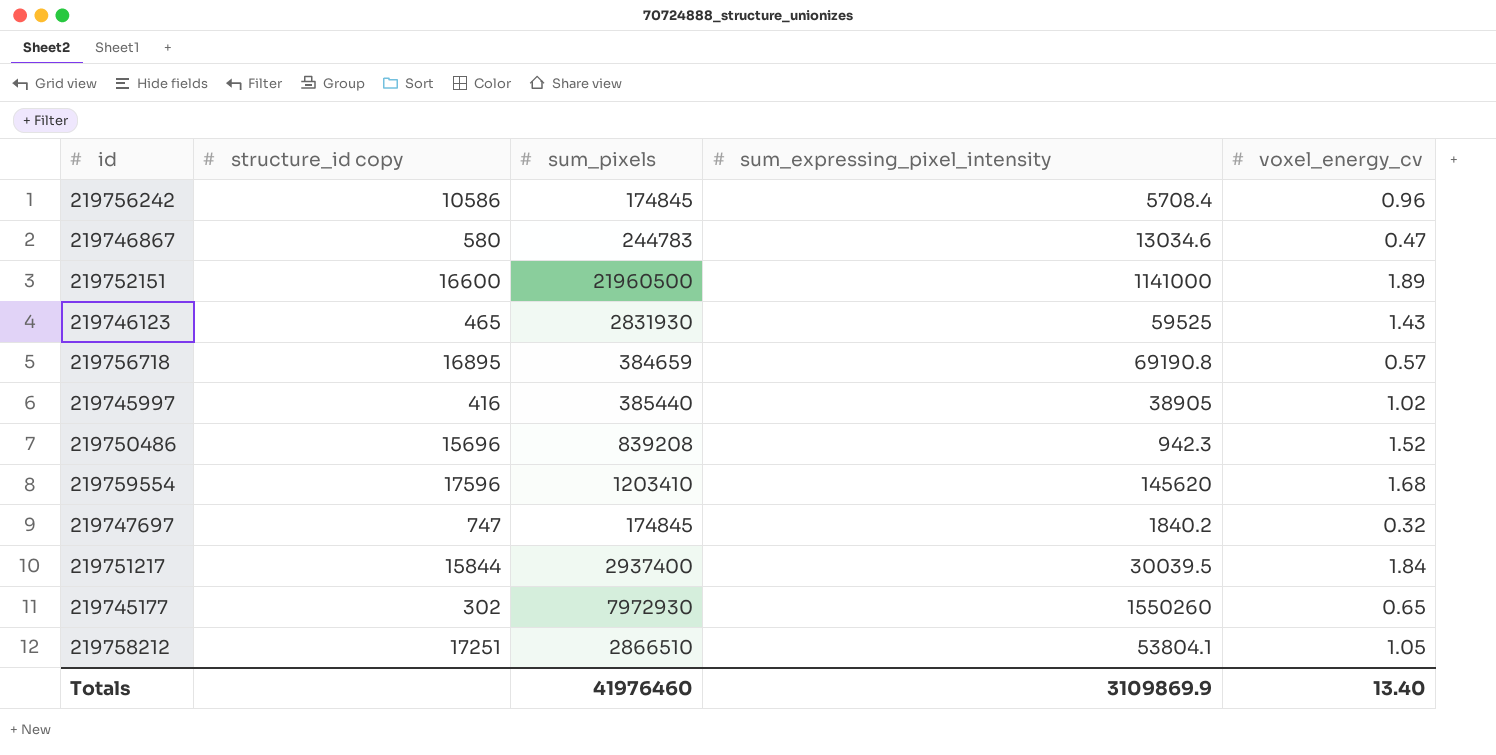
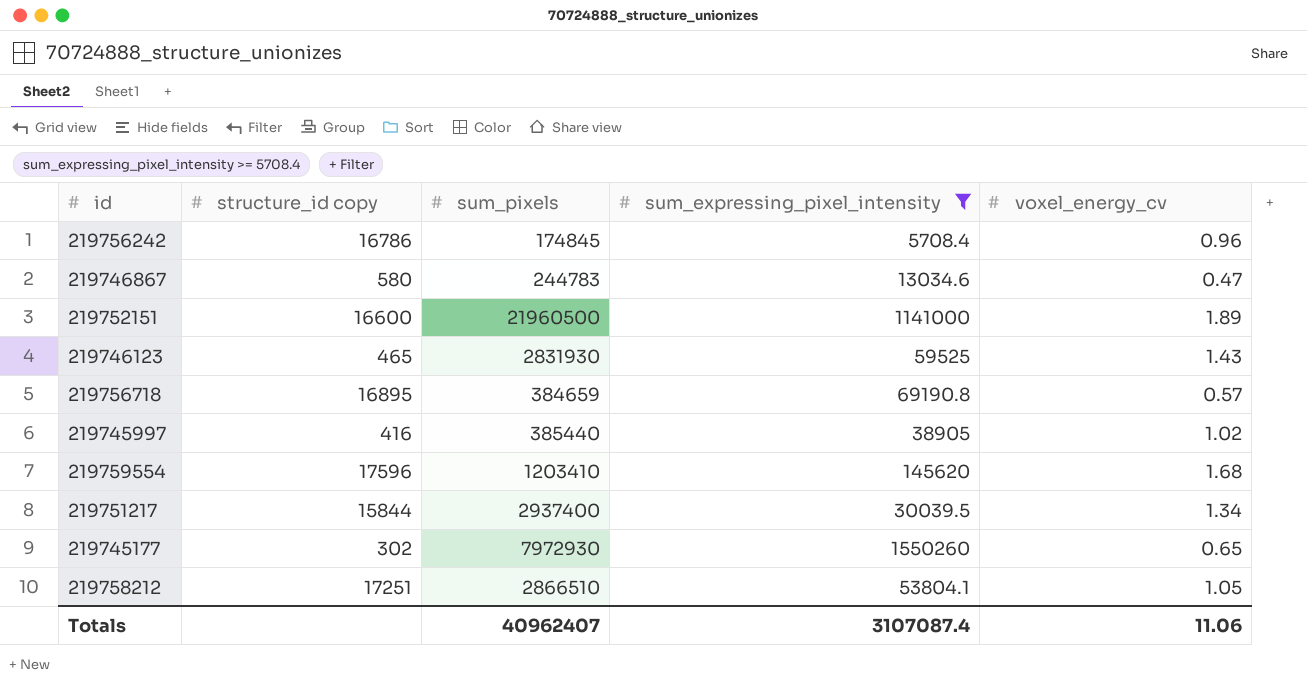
filter: none -> sum_expressing_pixel_intensity >= 5708.4
219756242 | structure_id copy: 10586 -> 16786
219751217 | voxel_energy_cv: 1.84 -> 1.34
Totals | sum_pixels: 41976460 -> 40962407
Totals | sum_expressing_pixel_intensity: 3109869.9 -> 3107087.4
Totals | voxel_energy_cv: 13.40 -> 11.06

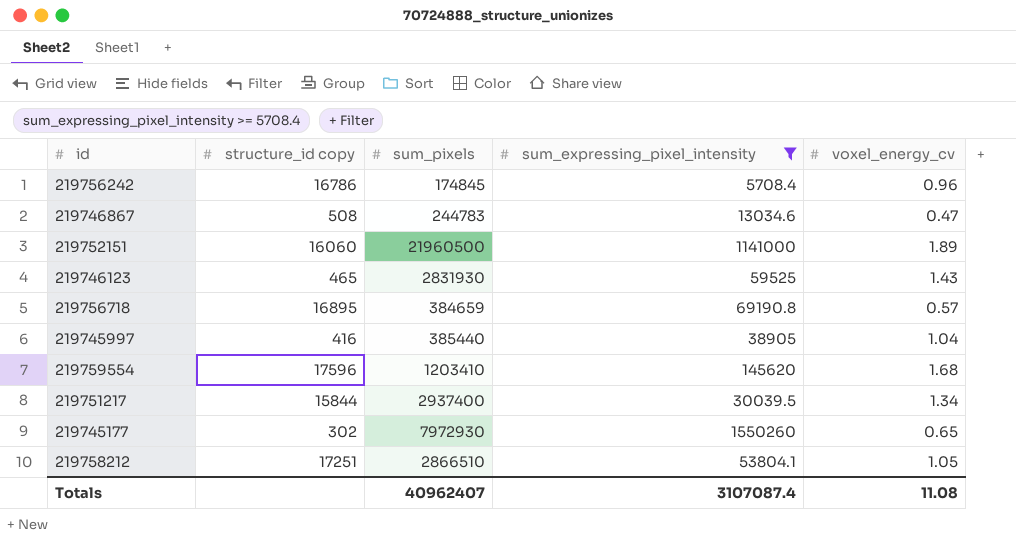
219746867 | structure_id copy: 580 -> 508
219752151 | structure_id copy: 16600 -> 16060
219745997 | voxel_energy_cv: 1.02 -> 1.04
Totals | voxel_energy_cv: 11.06 -> 11.08

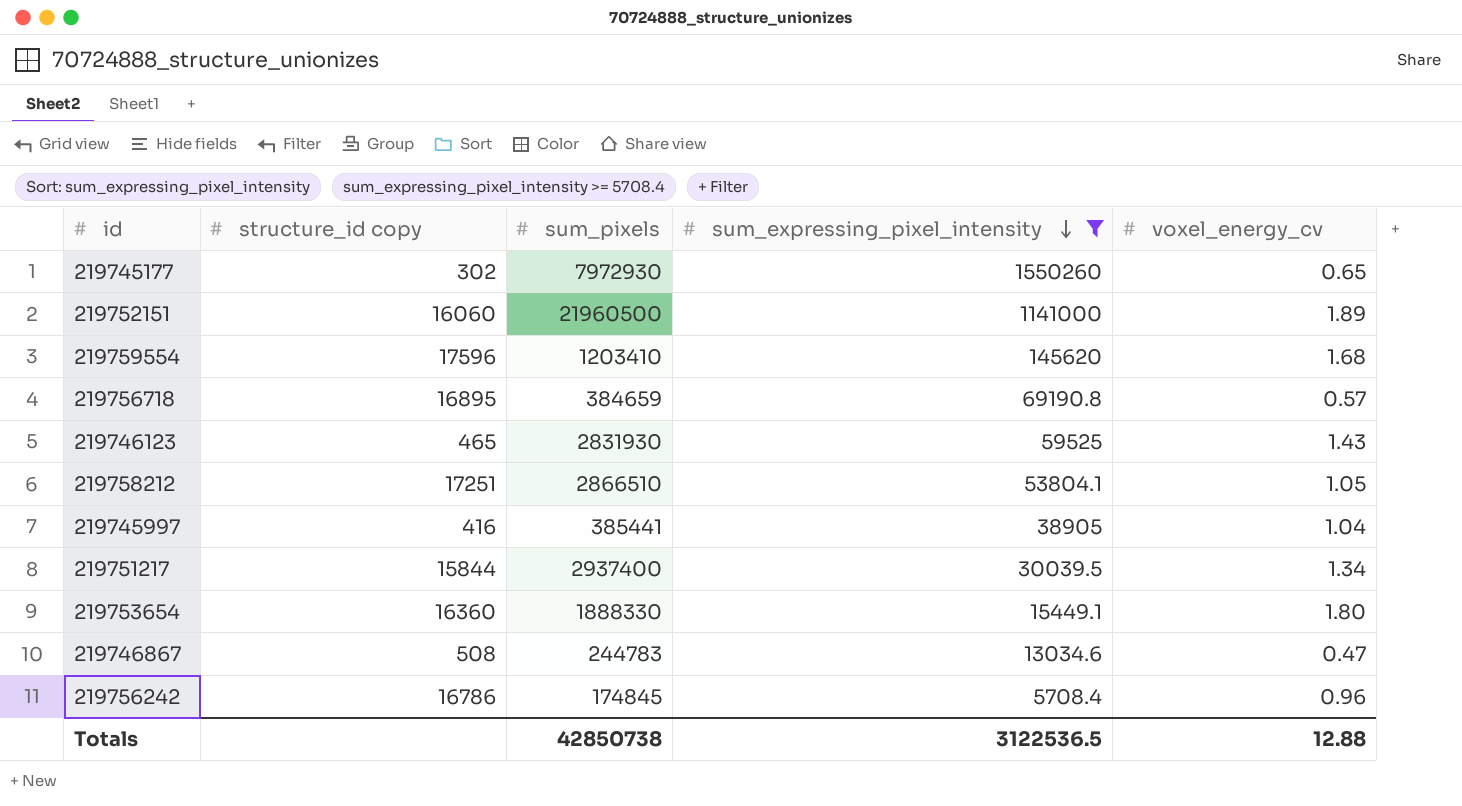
row order: none -> sum_expressing_pixel_intensity descending
219745997 | sum_pixels: 385440 -> 385441
row 219753654: none -> 16360 | 1888330 | 15449.1 | 1.80
Totals | sum_pixels: 40962407 -> 42850738
Totals | sum_expressing_pixel_intensity: 3107087.4 -> 3122536.5
Totals | voxel_energy_cv: 11.08 -> 12.88

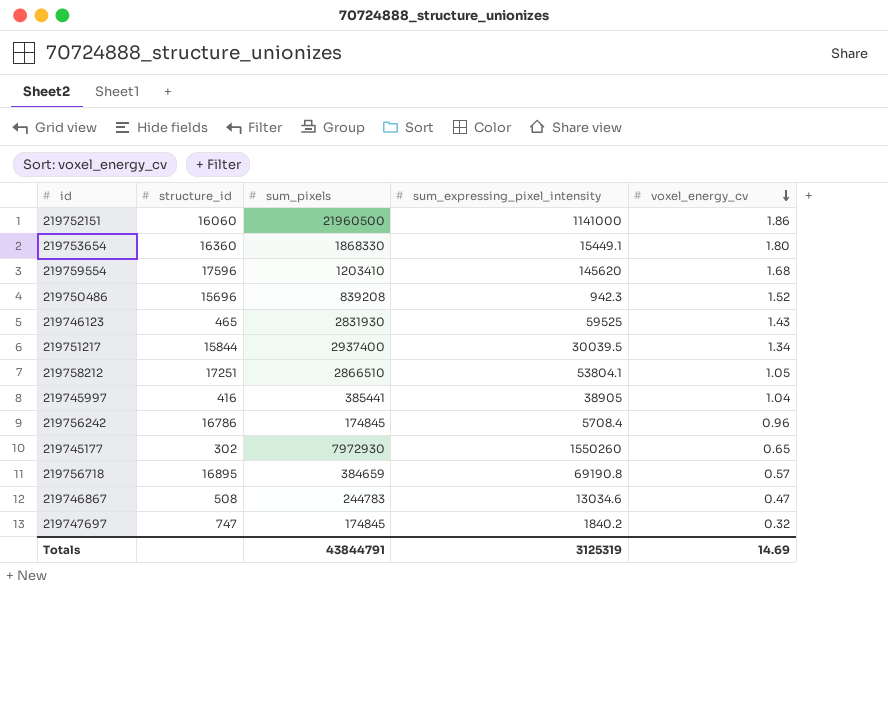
filter: sum_expressing_pixel_intensity >= 5708.4 -> none
row order: sum_expressing_pixel_intensity descending -> voxel_energy_cv descending
column name: structure_id copy -> structure_id
219752151 | voxel_energy_cv: 1.89 -> 1.86
219753654 | sum_pixels: 1888330 -> 1868330
Totals | sum_pixels: 42850738 -> 43844791
Totals | sum_expressing_pixel_intensity: 3122536.5 -> 3125319
Totals | voxel_energy_cv: 12.88 -> 14.69

